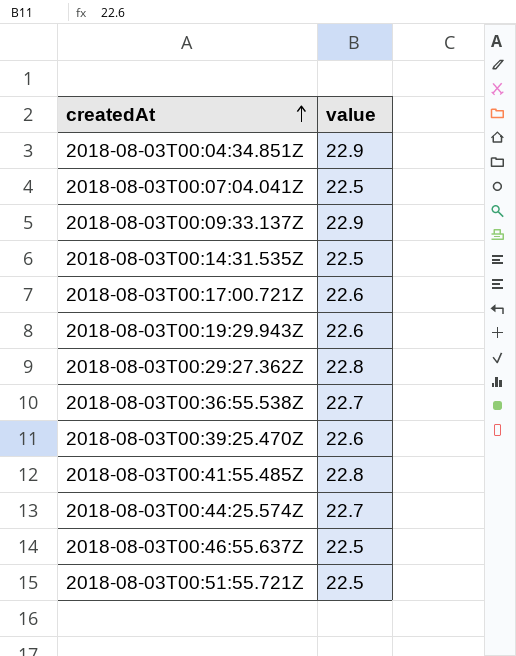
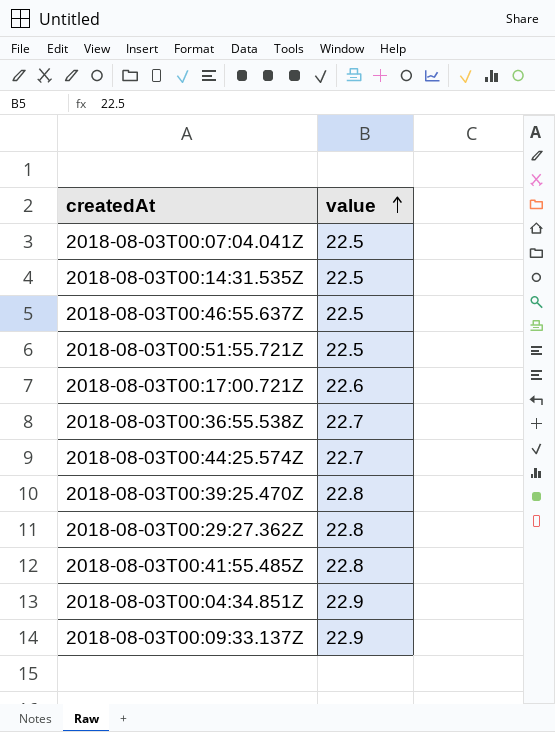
row order: createdAt ascending -> value ascending
row 2018-08-03T00:19:29.943Z: 22.6 -> none
2018-08-03T00:39:25.470Z | value: 22.6 -> 22.8

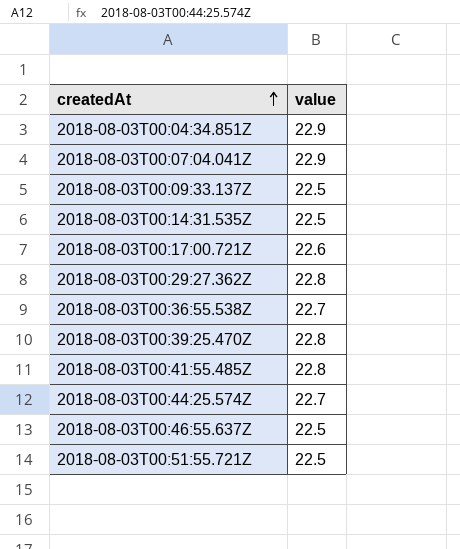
row order: value ascending -> createdAt ascending
2018-08-03T00:07:04.041Z | value: 22.5 -> 22.9
2018-08-03T00:09:33.137Z | value: 22.9 -> 22.5

